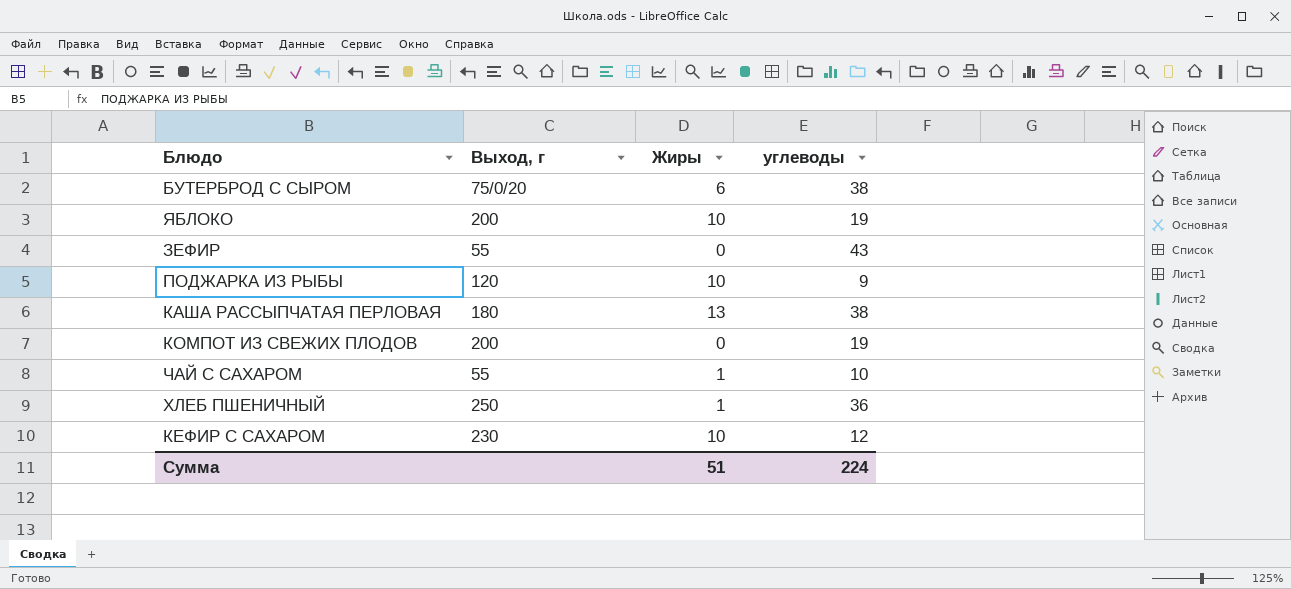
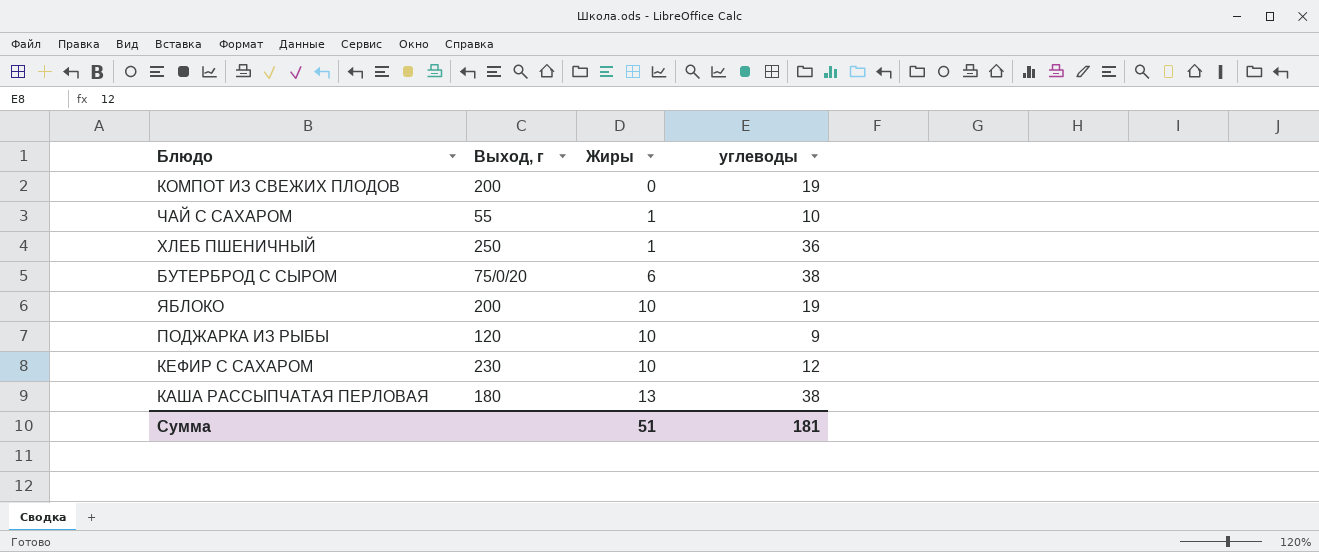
row order: none -> Жиры ascending
row ЗЕФИР: 55 | 0 | 43 -> none
Сумма | углеводы: 224 -> 181

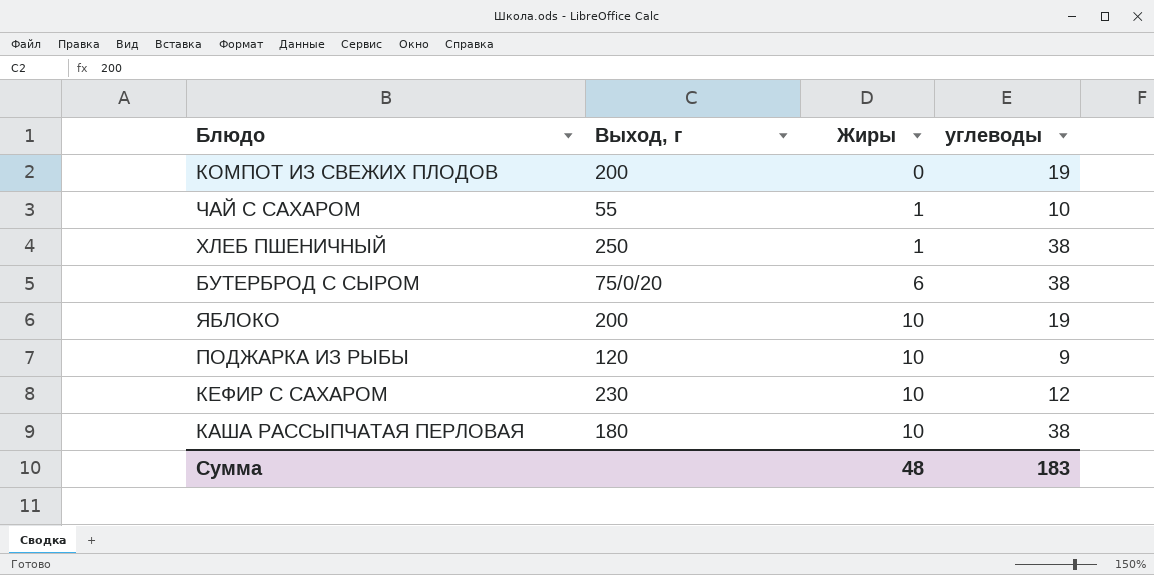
ХЛЕБ ПШЕНИЧНЫЙ | углеводы: 36 -> 38
КАША РАССЫПЧАТАЯ ПЕРЛОВАЯ | Жиры: 13 -> 10
Сумма | Жиры: 51 -> 48
Сумма | углеводы: 181 -> 183

